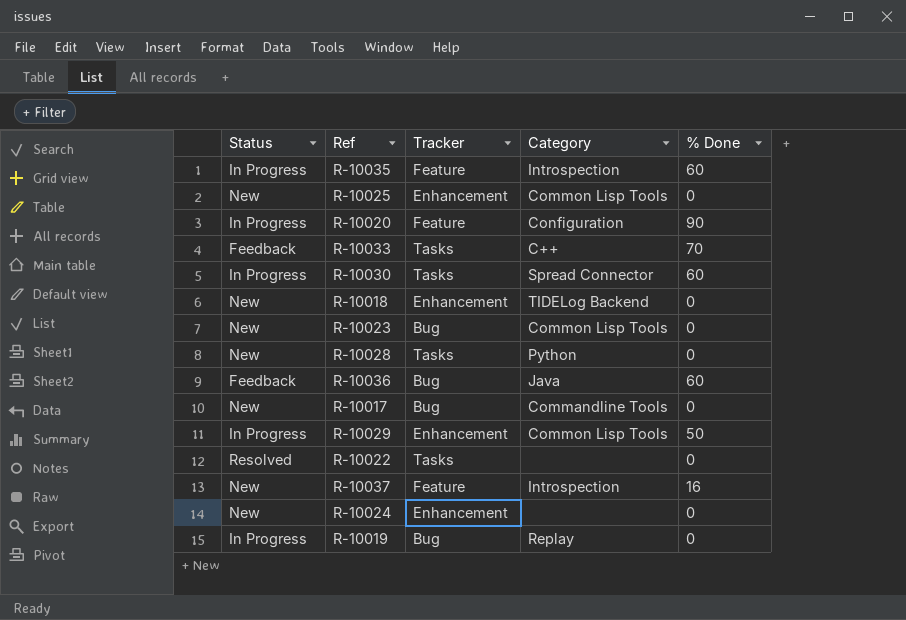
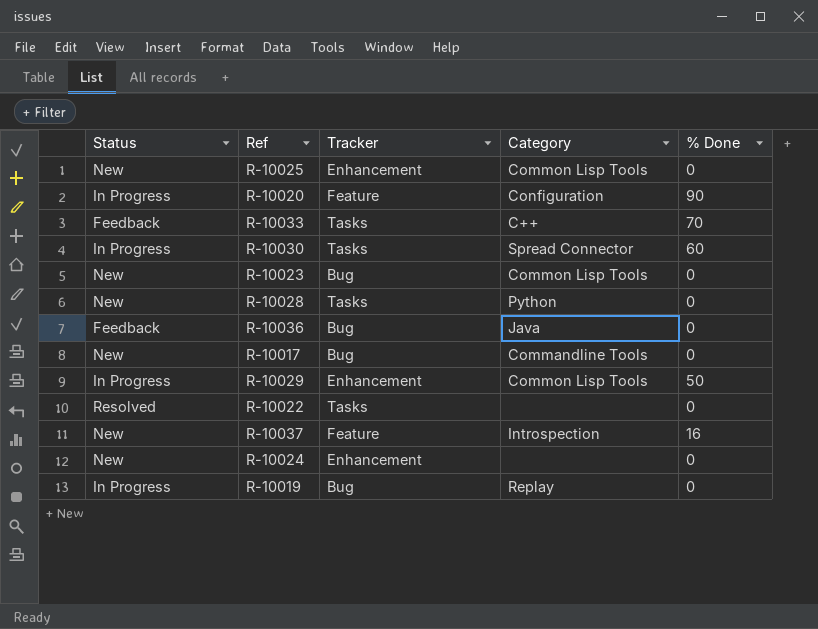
row R-10035: In Progress | Feature | Introspection | 60 -> none
row R-10018: New | Enhancement | TIDELog Backend | 0 -> none
R-10036 | % Done: 60 -> 0

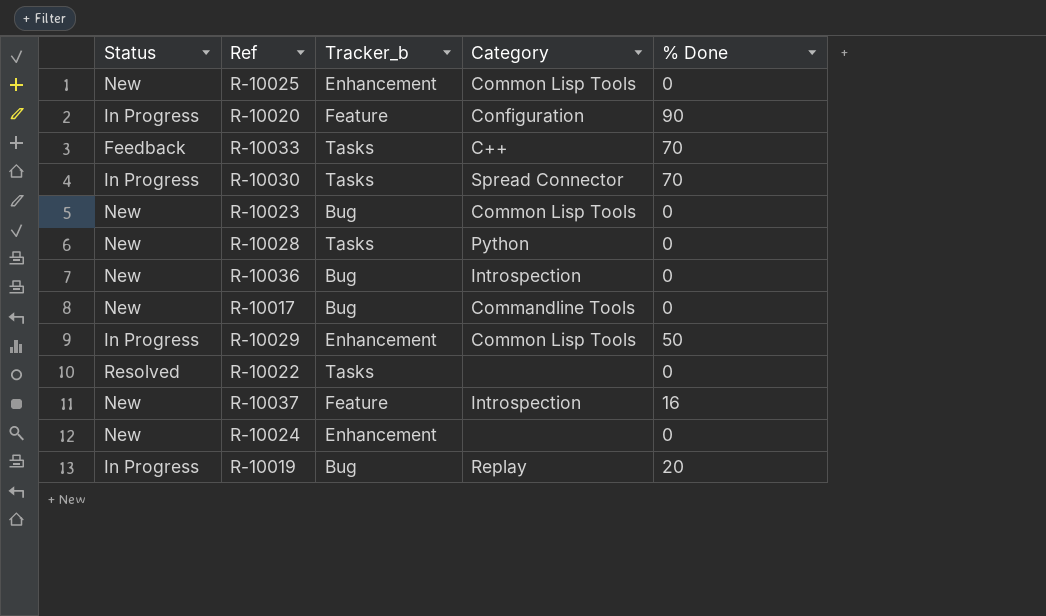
column name: Tracker -> Tracker_b
R-10030 | % Done: 60 -> 70
R-10036 | Status: Feedback -> New
R-10036 | Category: Java -> Introspection
R-10019 | % Done: 0 -> 20

